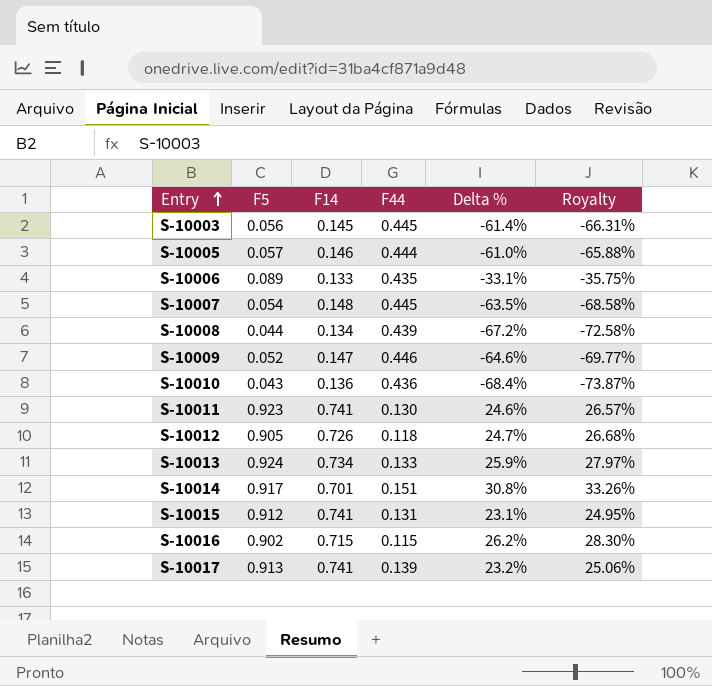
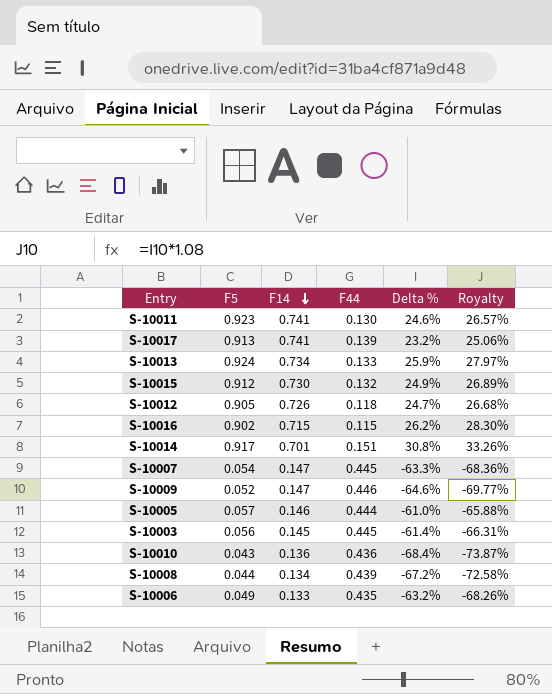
row order: Entry ascending -> F14 descending
S-10015 | F14: 0.741 -> 0.730
S-10015 | F44: 0.131 -> 0.132
S-10015 | Delta %: 23.1% -> 24.9%
S-10015 | Royalty: 24.95% -> 26.89%
S-10007 | F14: 0.148 -> 0.147
S-10007 | Delta %: -63.5% -> -63.3%
S-10007 | Royalty: -68.58% -> -68.36%
S-10006 | F5: 0.089 -> 0.049
S-10006 | Delta %: -33.1% -> -63.2%
S-10006 | Royalty: -35.75% -> -68.26%

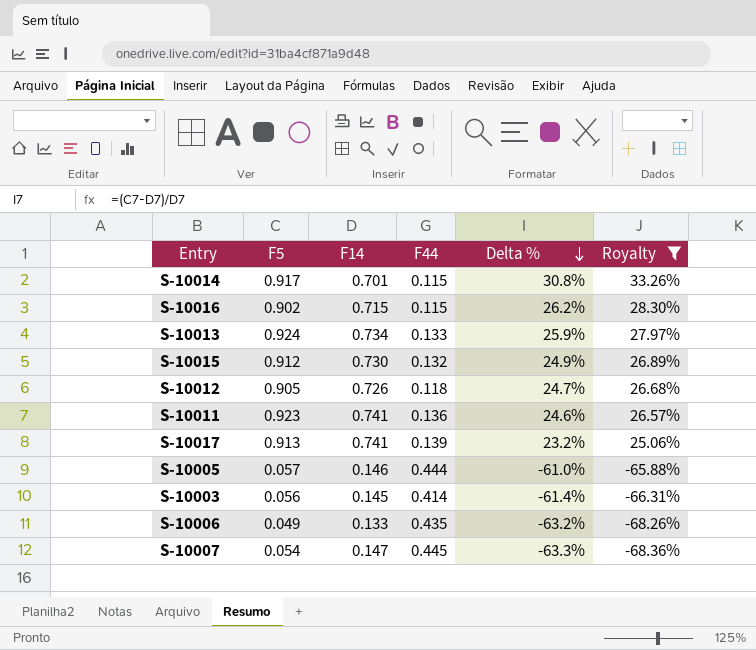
filter: none -> Royalty >= -68.36%
row order: F14 descending -> Delta % descending
S-10014 | F44: 0.151 -> 0.115
S-10011 | F44: 0.130 -> 0.136
S-10003 | F44: 0.445 -> 0.414

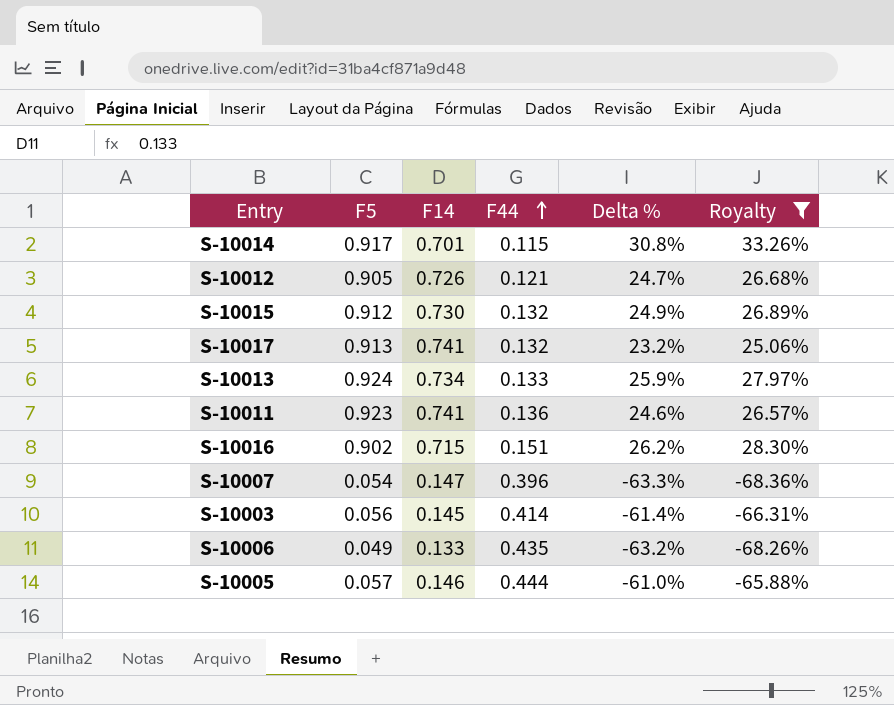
row order: Delta % descending -> F44 ascending
S-10012 | F44: 0.118 -> 0.121
S-10017 | F44: 0.139 -> 0.132
S-10016 | F44: 0.115 -> 0.151
S-10007 | F44: 0.445 -> 0.396

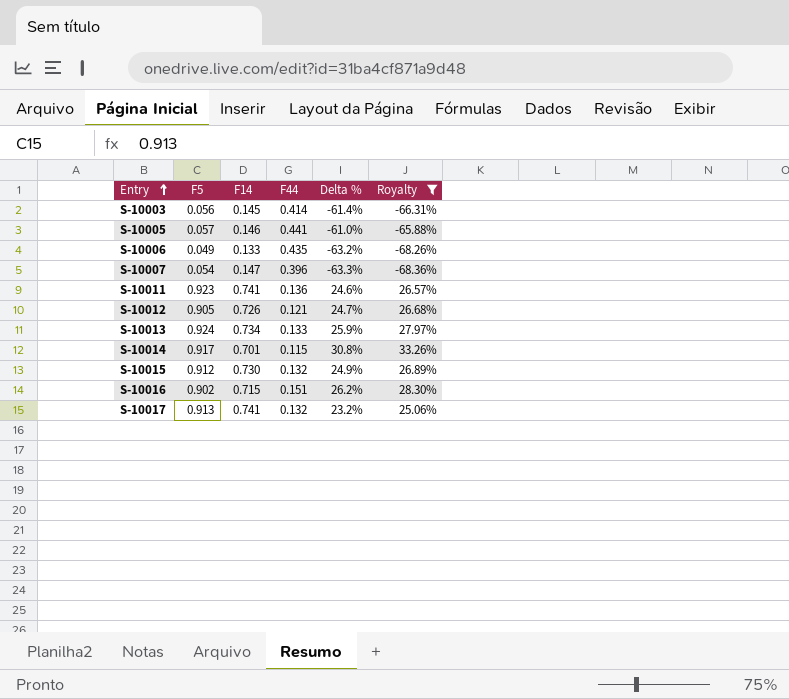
row order: F44 ascending -> Entry ascending
S-10005 | F44: 0.444 -> 0.441

